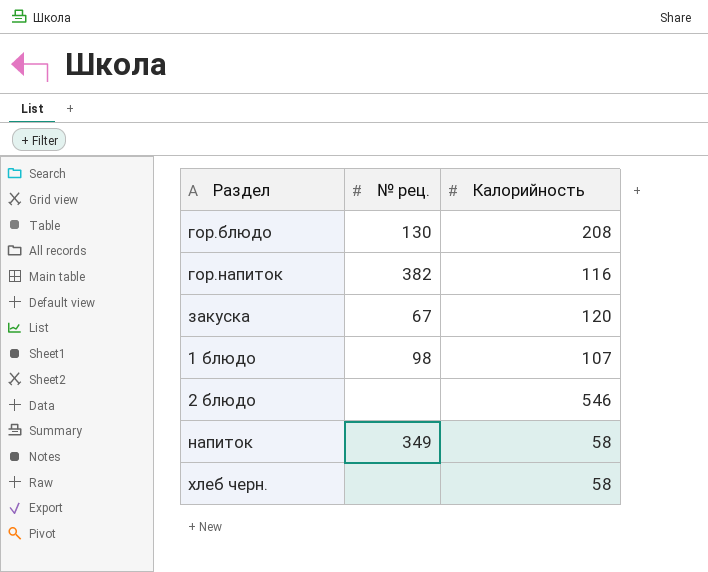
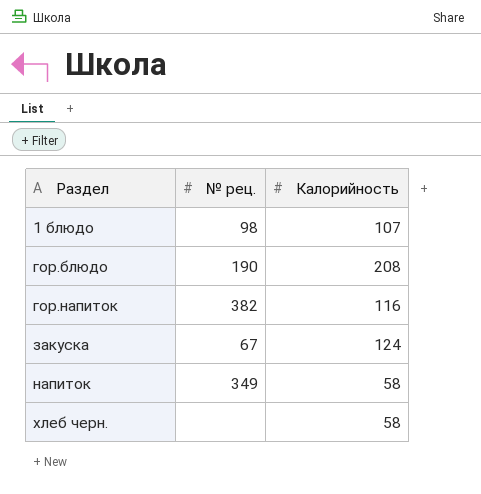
row order: none -> Раздел ascending
row 2 блюдо: none | 546 -> none
гор.блюдо | № рец.: 130 -> 190
закуска | Калорийность: 120 -> 124

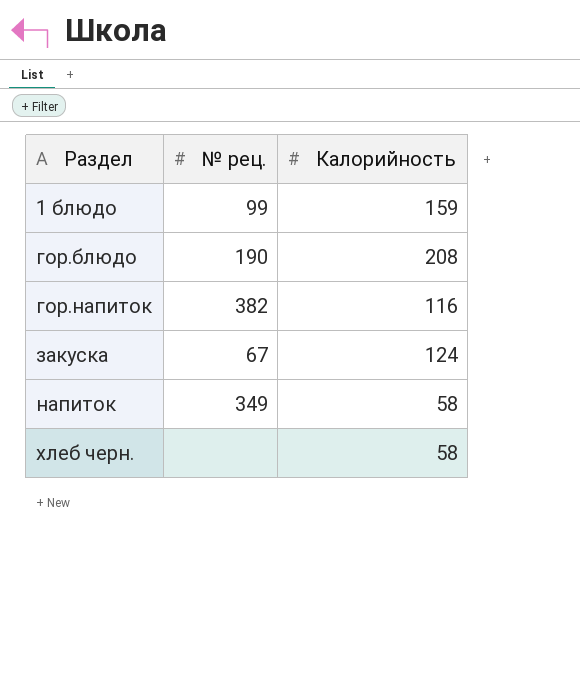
1 блюдо | № рец.: 98 -> 99
1 блюдо | Калорийность: 107 -> 159

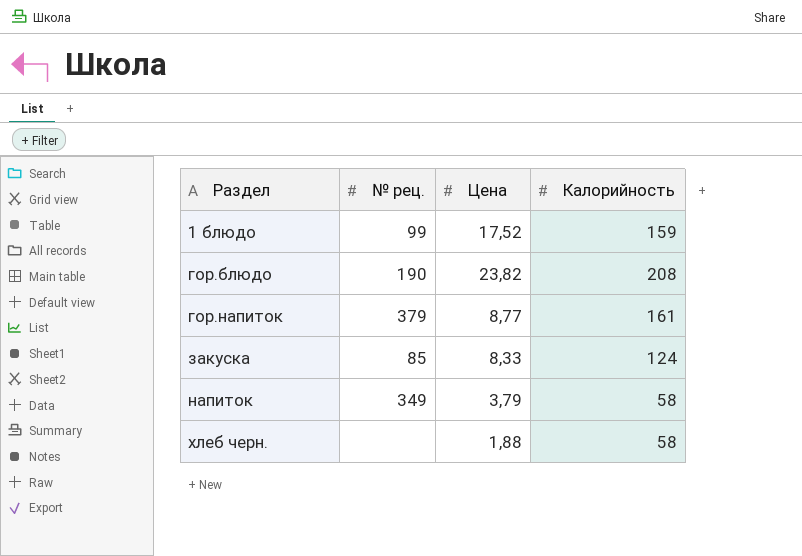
column Цена | position: none -> 3
гор.напиток | № рец.: 382 -> 379
гор.напиток | Калорийность: 116 -> 161
закуска | № рец.: 67 -> 85

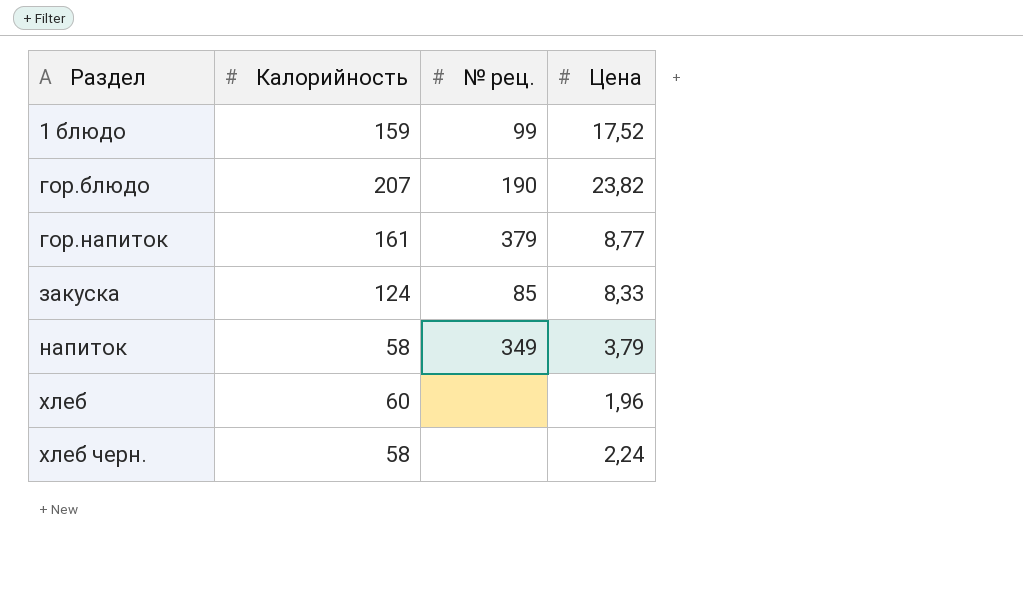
column Калорийность | position: 4 -> 2
гор.блюдо | Калорийность: 208 -> 207
row хлеб: none -> 60 | none | 1,96
хлеб черн. | Цена: 1,88 -> 2,24

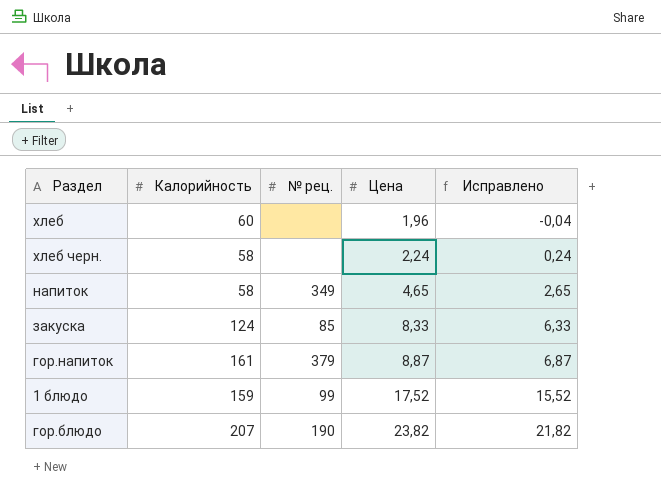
row order: Раздел ascending -> Цена ascending
column Исправлено | formula: none -> [Цена] - 2
напиток | Цена: 3,79 -> 4,65
гор.напиток | Цена: 8,77 -> 8,87

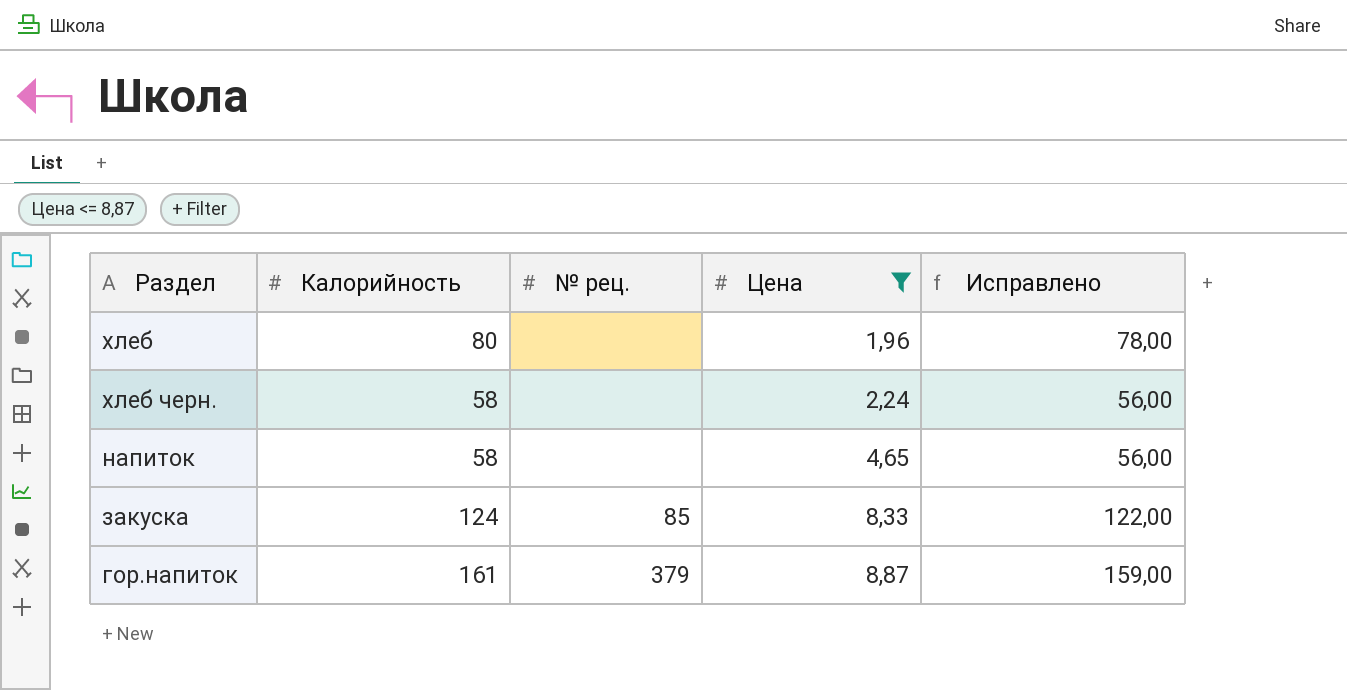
filter: none -> Цена <= 8,87
column Исправлено | formula: [Цена] - 2 -> [Калорийность] - 2
хлеб | Калорийность: 60 -> 80
напиток | № рец.: 349 -> none

